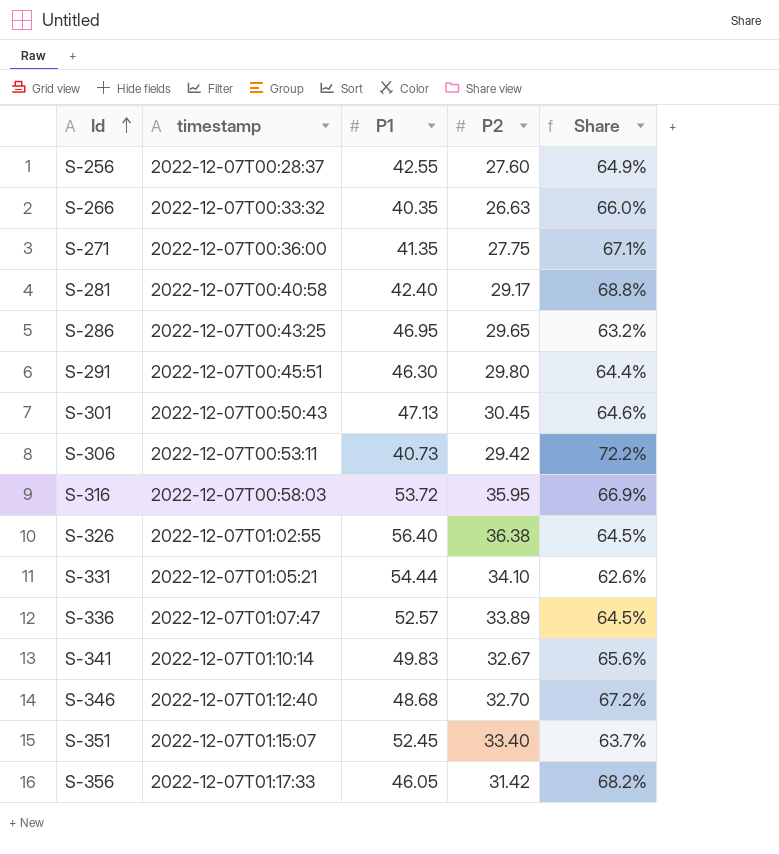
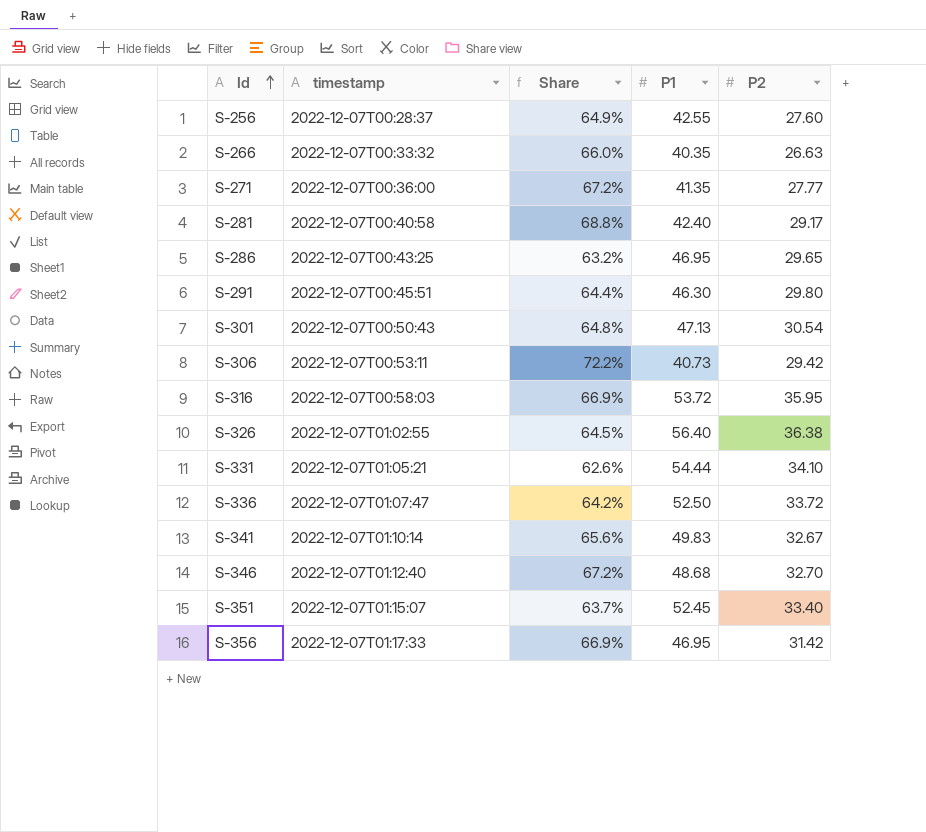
column Share | position: 5 -> 3
S-271 | Share: 67.1% -> 67.2%
S-271 | P2: 27.75 -> 27.77
S-301 | Share: 64.6% -> 64.8%
S-301 | P2: 30.45 -> 30.54
S-336 | Share: 64.5% -> 64.2%
S-336 | P1: 52.57 -> 52.50
S-336 | P2: 33.89 -> 33.72
S-356 | Share: 68.2% -> 66.9%
S-356 | P1: 46.05 -> 46.95

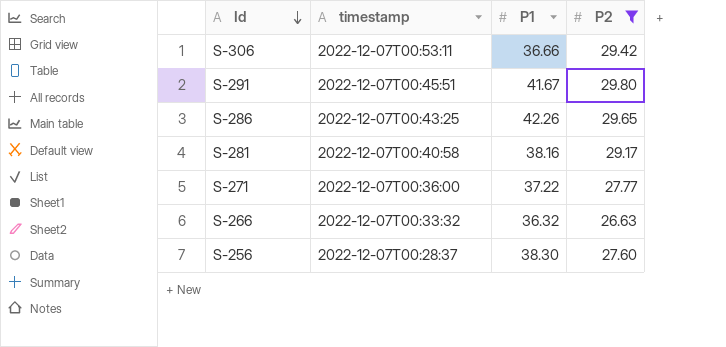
filter: none -> P2 <= 29.80
row order: Id ascending -> Id descending
column Share | formula: [P2] / [P1] -> none
S-306 | P1: 40.73 -> 36.66
S-291 | P1: 46.30 -> 41.67
S-286 | P1: 46.95 -> 42.26
S-281 | P1: 42.40 -> 38.16
S-271 | P1: 41.35 -> 37.22
S-266 | P1: 40.35 -> 36.32
S-256 | P1: 42.55 -> 38.30

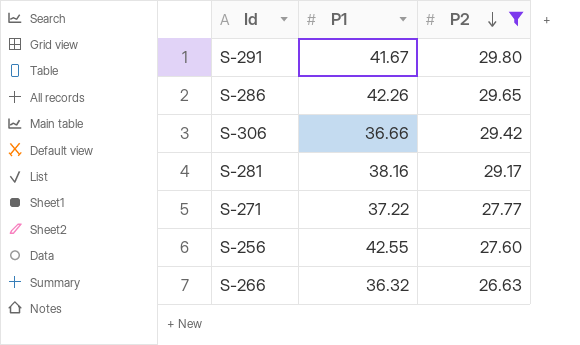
row order: Id descending -> P2 descending
column timestamp | position: 2 -> none
S-256 | P1: 38.30 -> 42.55

